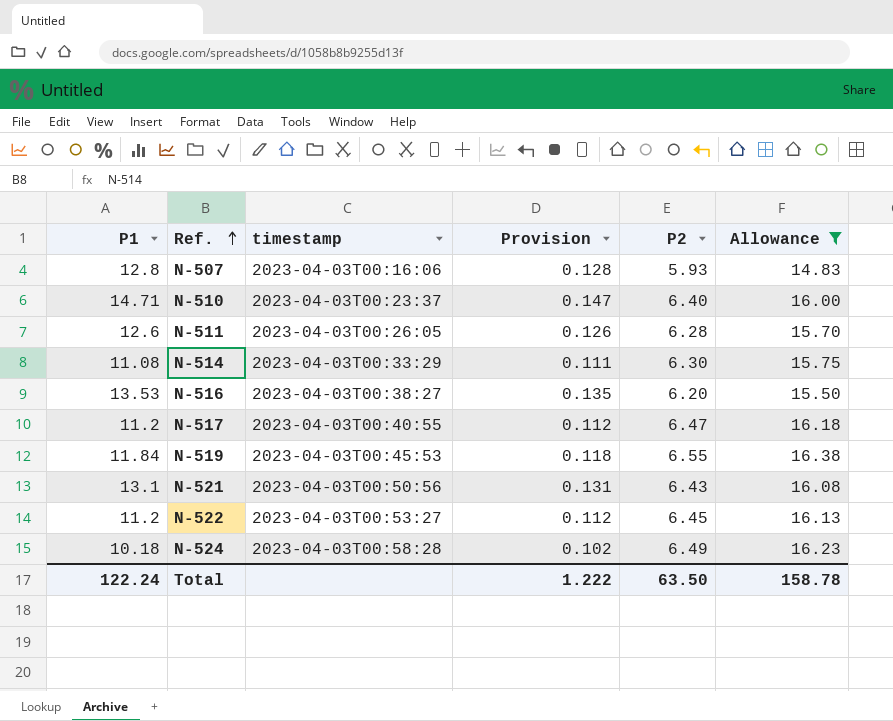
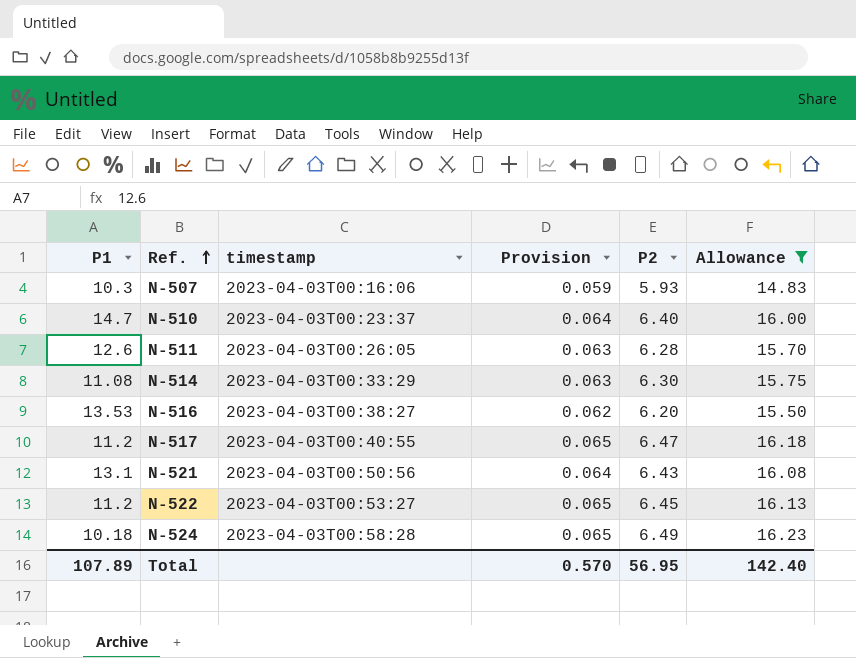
column Provision | formula: [P1] * 0.01 -> [P2] * 0.01
row N-519: 11.84 | 2023-04-03T00:45:53 | 0.118 | 6.55 | 16.38 -> none
N-507 | P1: 12.8 -> 10.3
N-510 | P1: 14.71 -> 14.7
Total | P1: 122.24 -> 107.89
Total | Provision: 1.222 -> 0.570
Total | P2: 63.50 -> 56.95
Total | Allowance: 158.78 -> 142.40

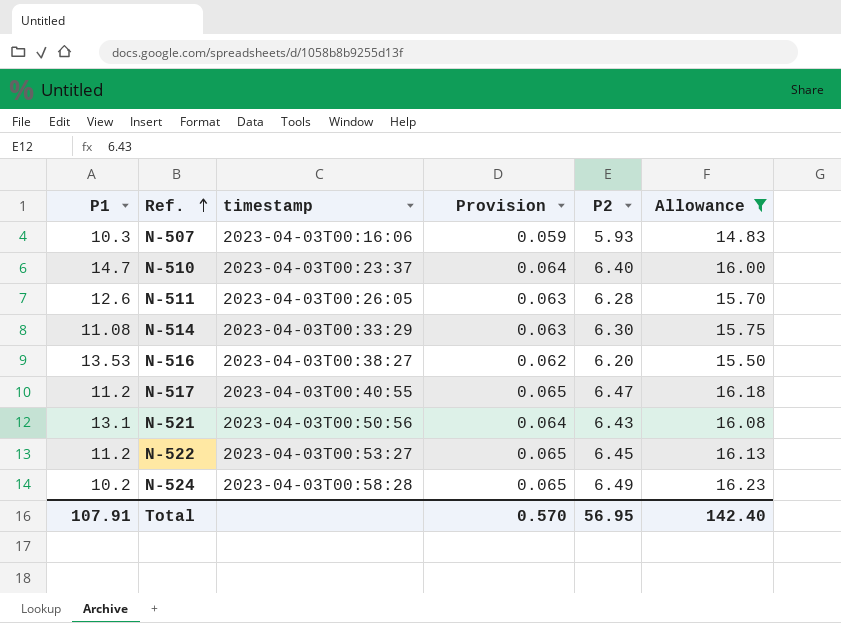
N-524 | P1: 10.18 -> 10.2
Total | P1: 107.89 -> 107.91

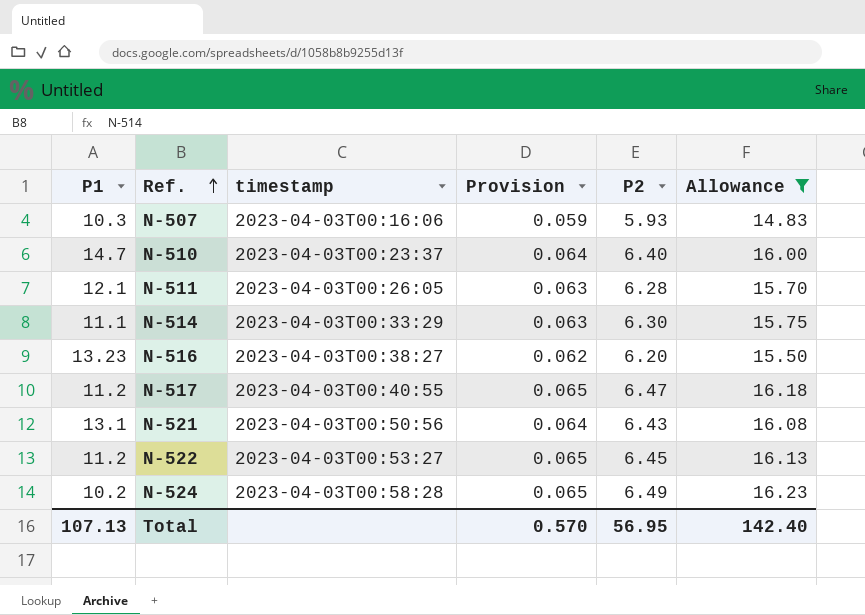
N-511 | P1: 12.6 -> 12.1
N-514 | P1: 11.08 -> 11.1
N-516 | P1: 13.53 -> 13.23
Total | P1: 107.91 -> 107.13

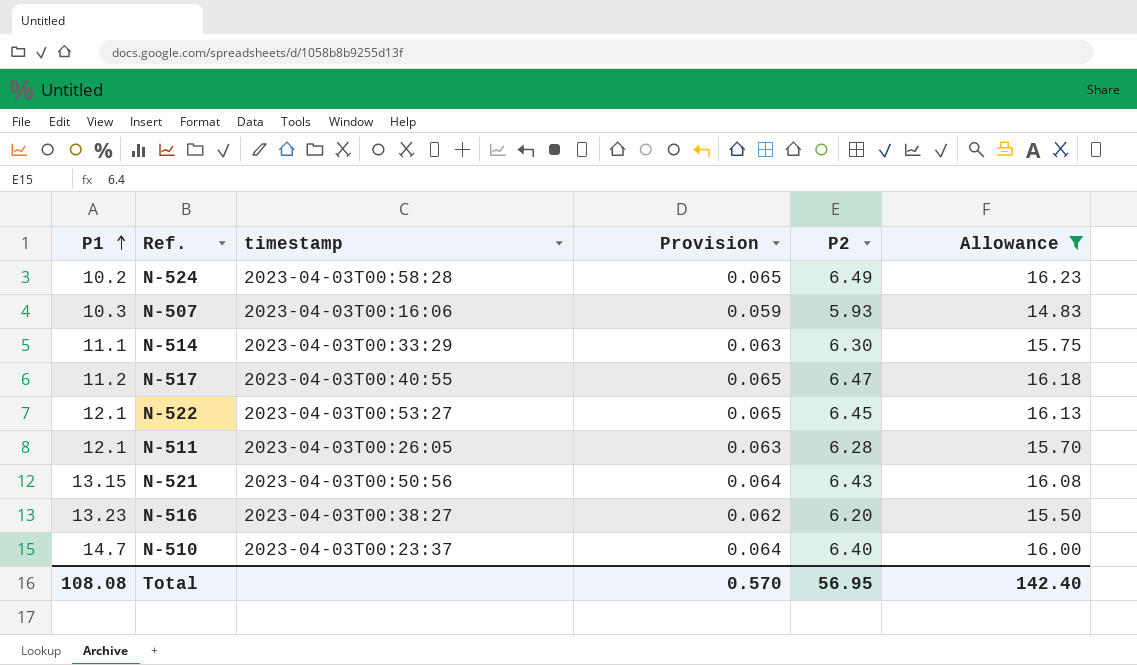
row order: Ref. ascending -> P1 ascending
N-522 | P1: 11.2 -> 12.1
N-521 | P1: 13.1 -> 13.15
Total | P1: 107.13 -> 108.08

